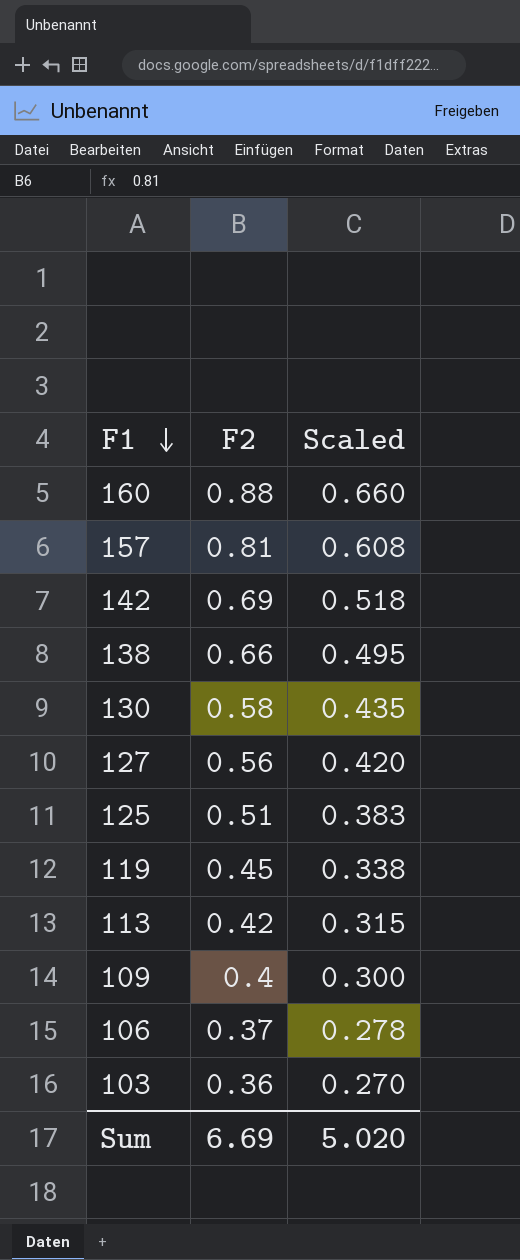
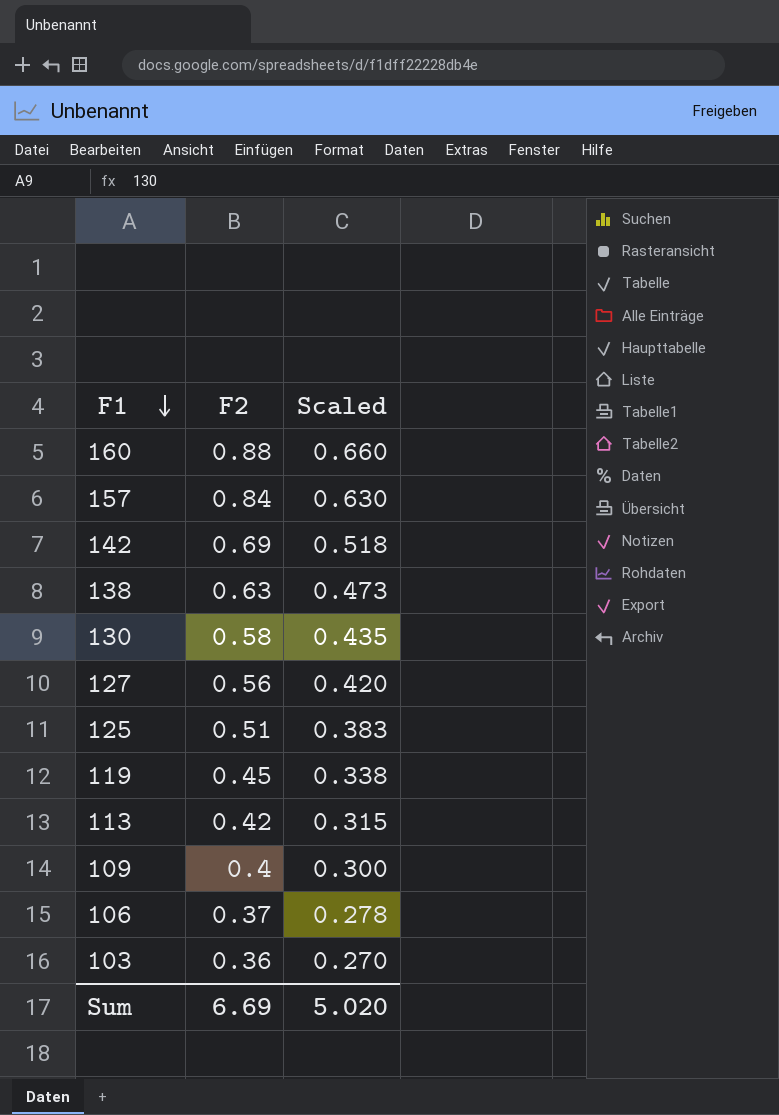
157 | F2: 0.81 -> 0.84
157 | Scaled: 0.608 -> 0.630
138 | F2: 0.66 -> 0.63
138 | Scaled: 0.495 -> 0.473

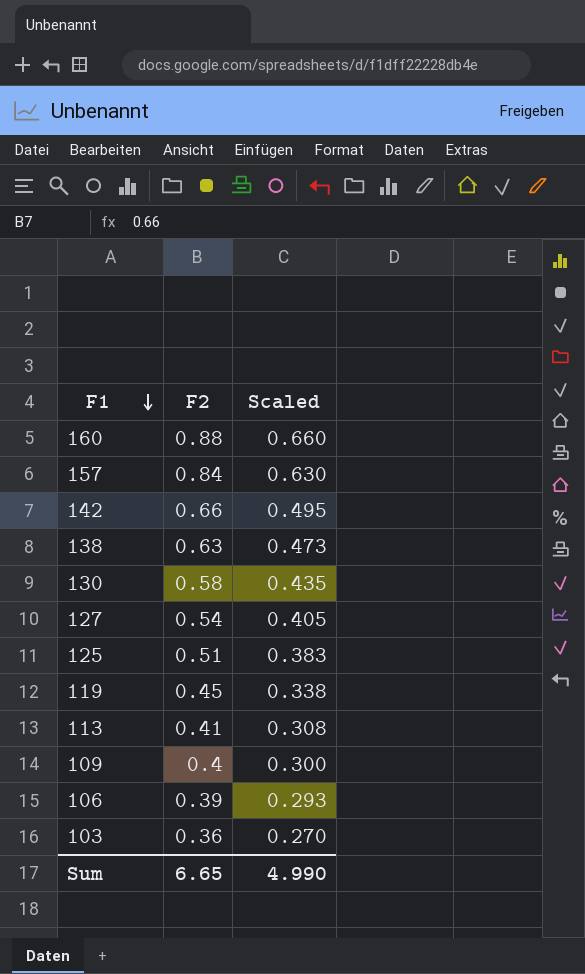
142 | F2: 0.69 -> 0.66
142 | Scaled: 0.518 -> 0.495
127 | F2: 0.56 -> 0.54
127 | Scaled: 0.420 -> 0.405
113 | F2: 0.42 -> 0.41
113 | Scaled: 0.315 -> 0.308
106 | F2: 0.37 -> 0.39
106 | Scaled: 0.278 -> 0.293
Sum | F2: 6.69 -> 6.65
Sum | Scaled: 5.020 -> 4.990

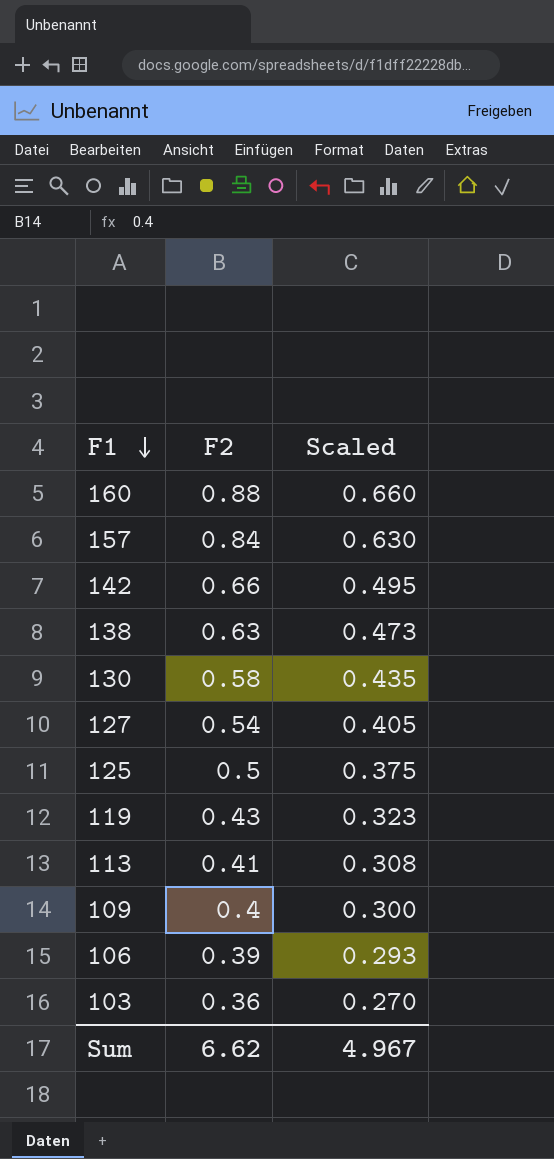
125 | F2: 0.51 -> 0.5
125 | Scaled: 0.383 -> 0.375
119 | F2: 0.45 -> 0.43
119 | Scaled: 0.338 -> 0.323
Sum | F2: 6.65 -> 6.62
Sum | Scaled: 4.990 -> 4.967

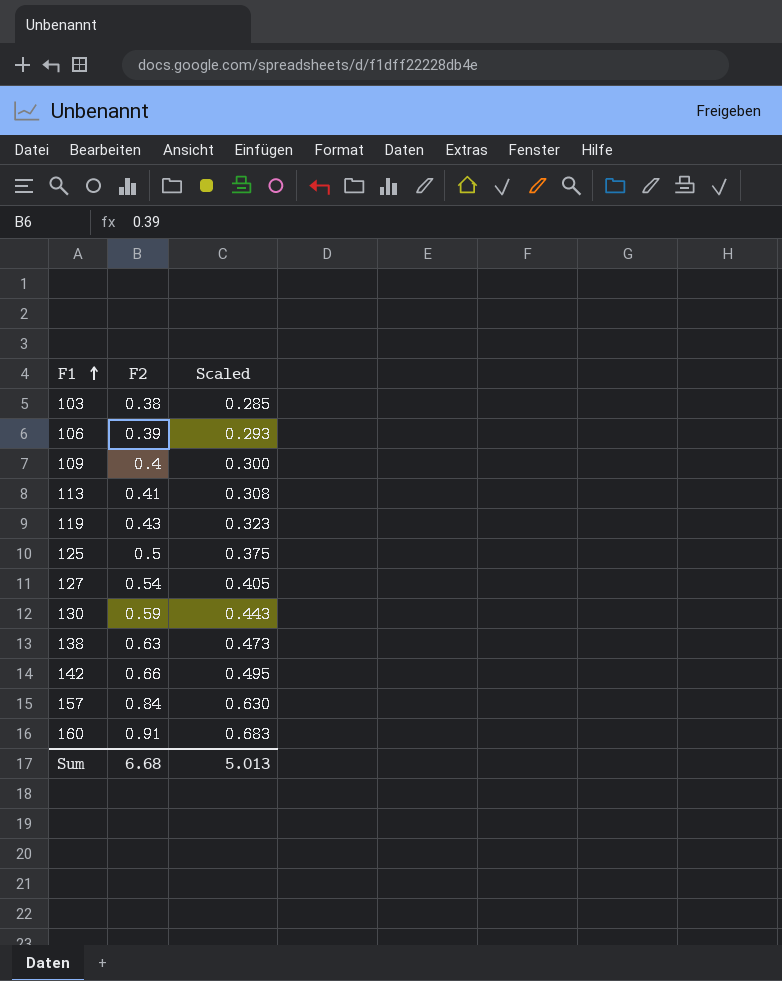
row order: F1 descending -> F1 ascending
103 | F2: 0.36 -> 0.38
103 | Scaled: 0.270 -> 0.285
130 | F2: 0.58 -> 0.59
130 | Scaled: 0.435 -> 0.443
160 | F2: 0.88 -> 0.91
160 | Scaled: 0.660 -> 0.683
Sum | F2: 6.62 -> 6.68
Sum | Scaled: 4.967 -> 5.013

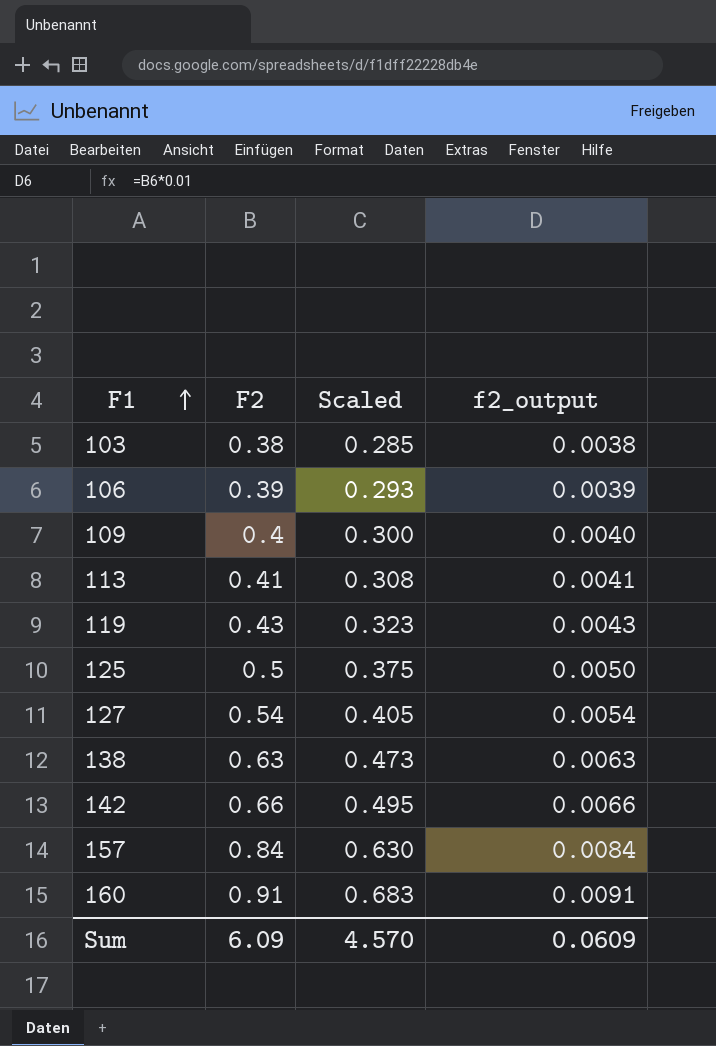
column f2_output | formula: none -> [F2] * 0.01
row 130: 0.59 | 0.443 -> none
Sum | F2: 6.68 -> 6.09
Sum | Scaled: 5.013 -> 4.570

